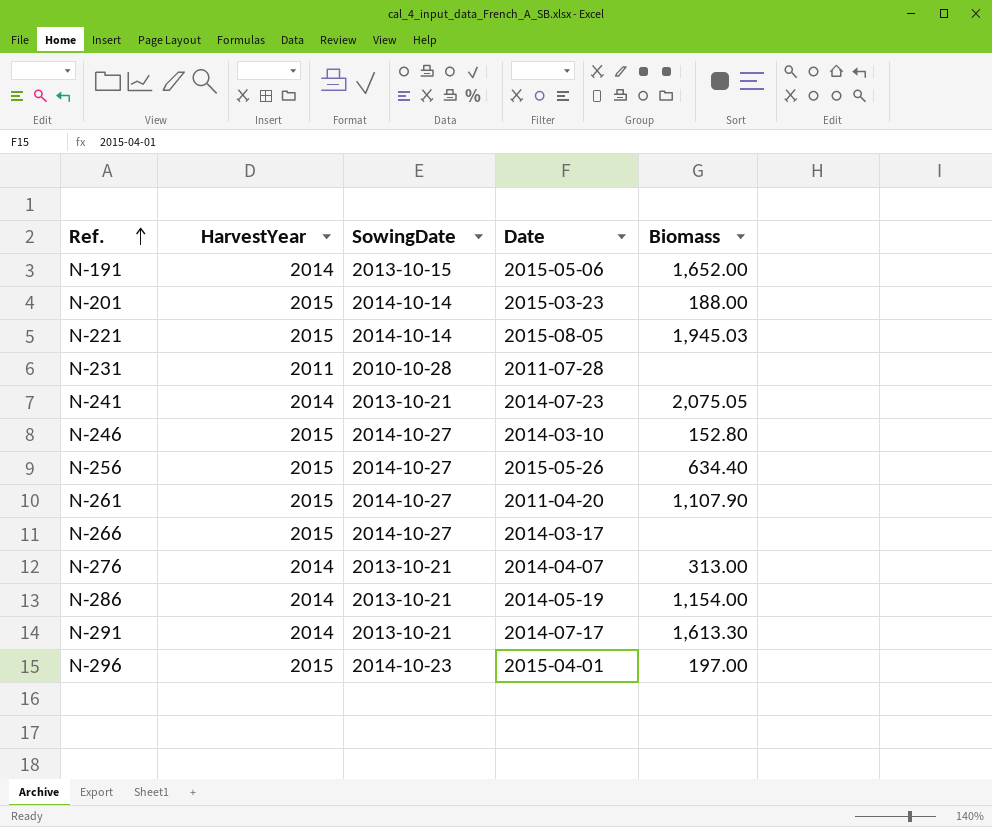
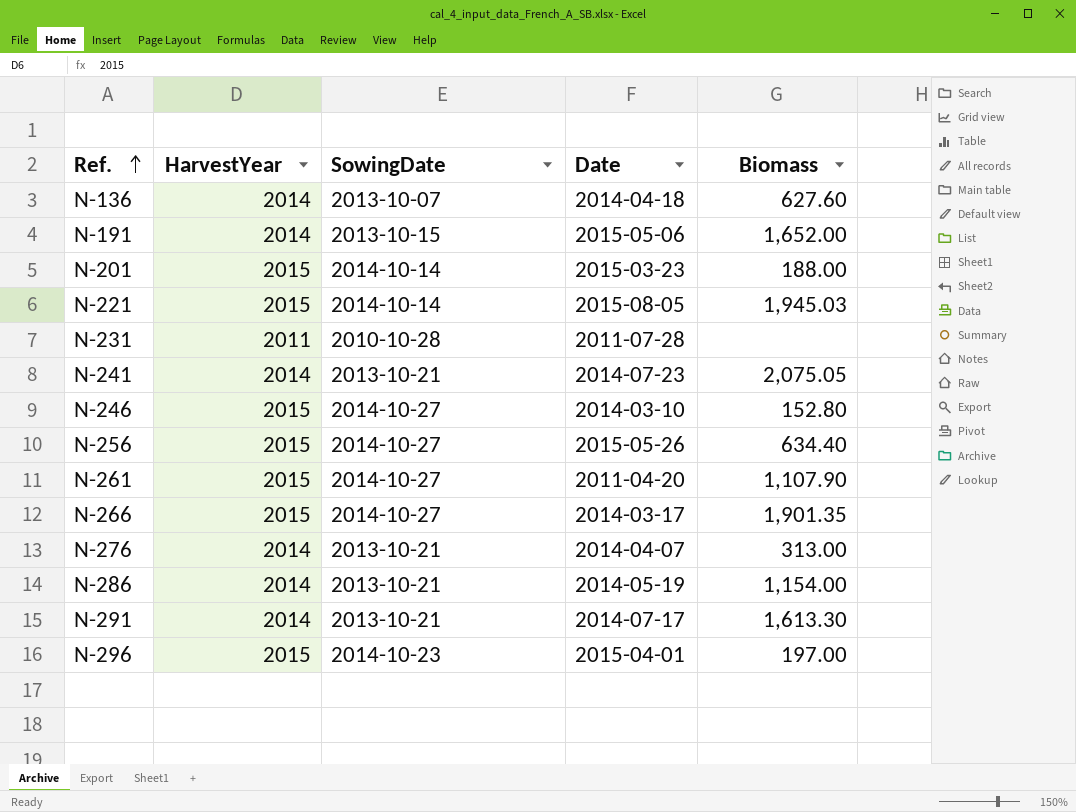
row N-136: none -> 2014 | 2013-10-07 | 2014-04-18 | 627.60
N-266 | Biomass: none -> 1,901.35

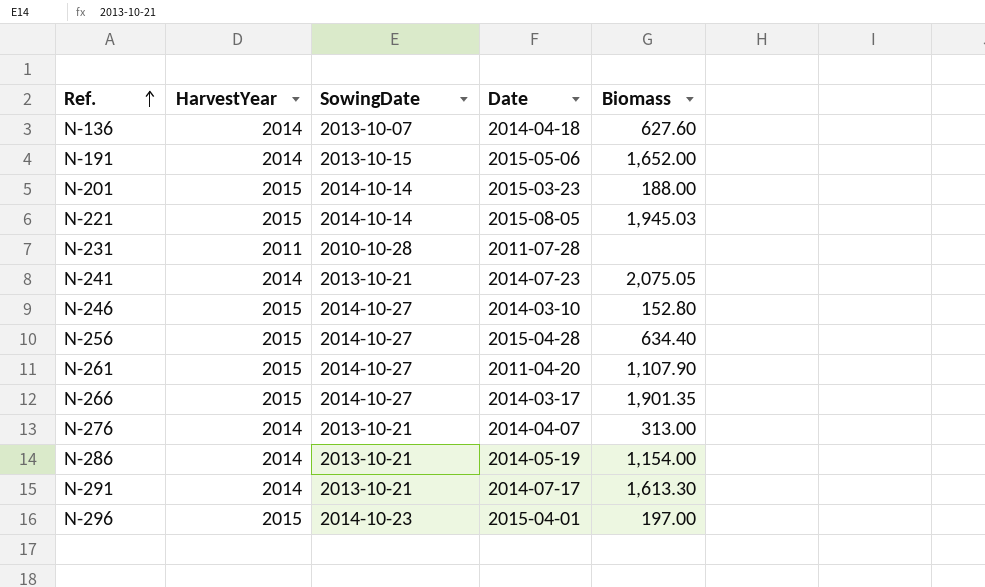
N-256 | Date: 2015-05-26 -> 2015-04-28

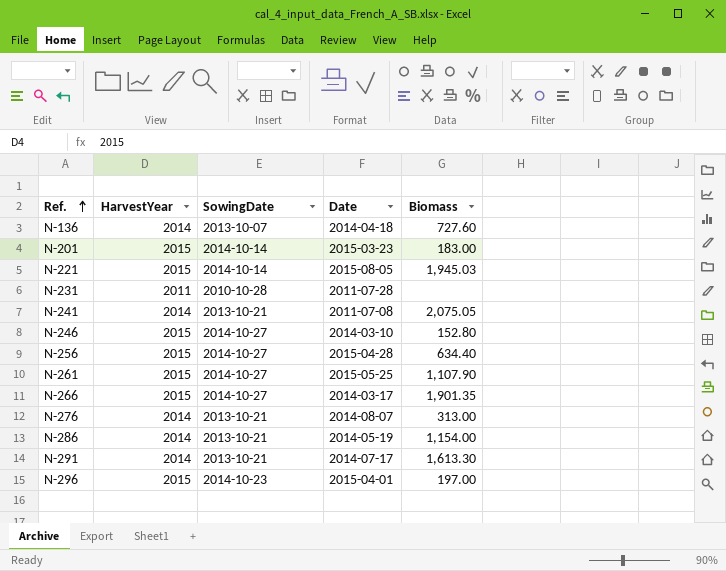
row N-191: 2014 | 2013-10-15 | 2015-05-06 | 1,652.00 -> none
N-136 | Biomass: 627.60 -> 727.60
N-201 | Biomass: 188.00 -> 183.00
N-241 | Date: 2014-07-23 -> 2011-07-08
N-261 | Date: 2011-04-20 -> 2015-05-25
N-276 | Date: 2014-04-07 -> 2014-08-07

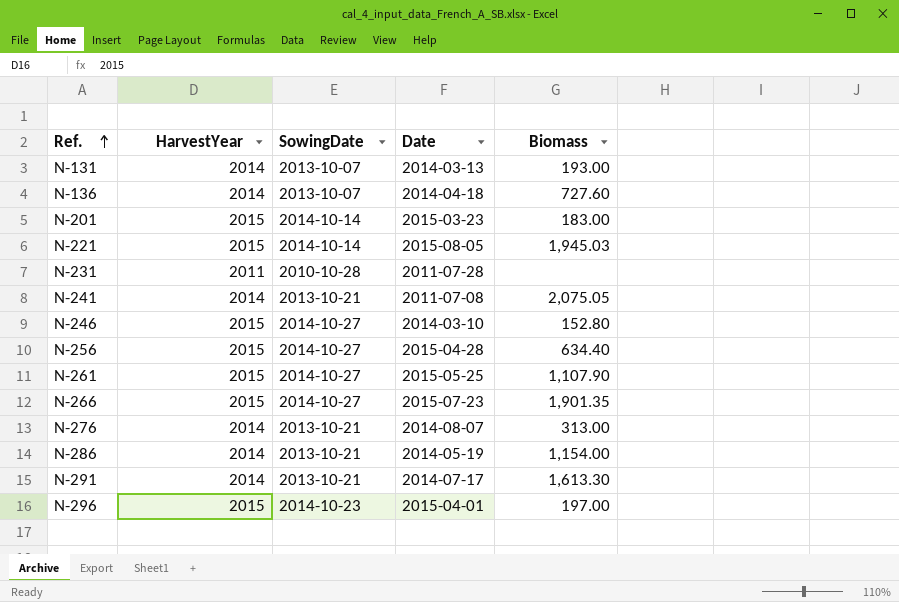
row N-131: none -> 2014 | 2013-10-07 | 2014-03-13 | 193.00
N-266 | Date: 2014-03-17 -> 2015-07-23

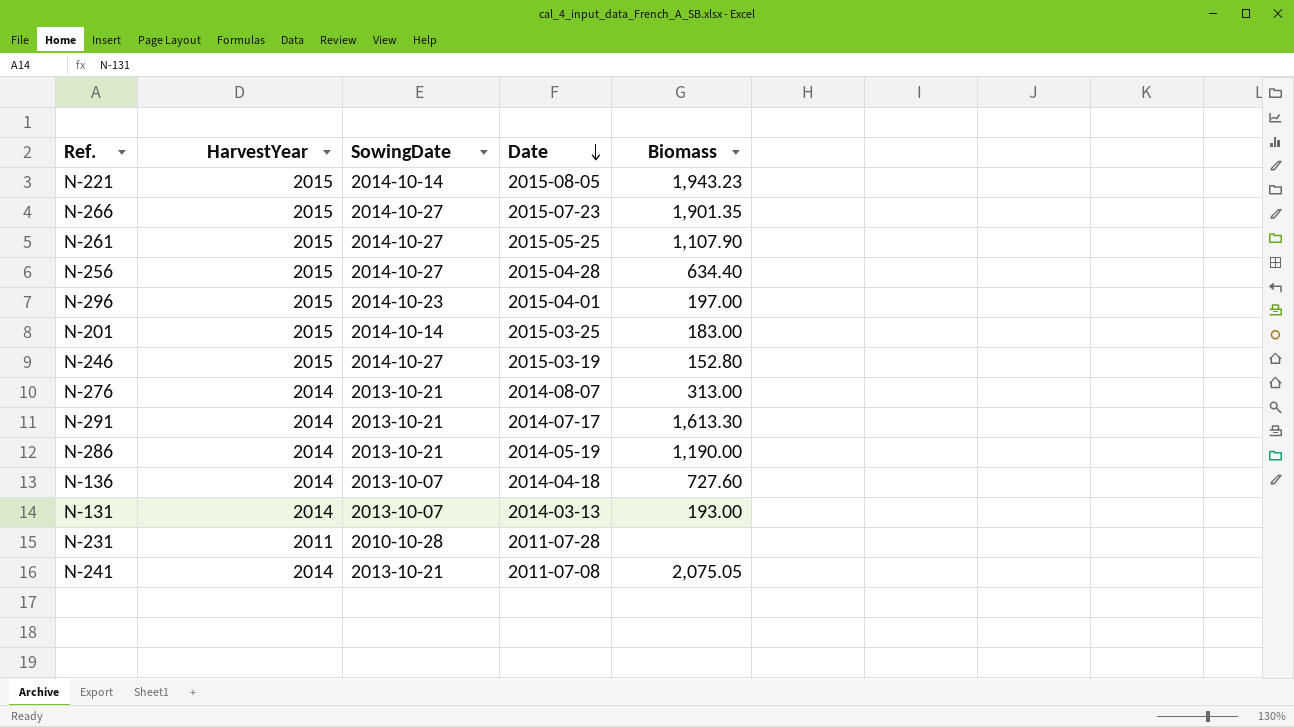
row order: Ref. ascending -> Date descending
N-221 | Biomass: 1,945.03 -> 1,943.23
N-201 | Date: 2015-03-23 -> 2015-03-25
N-246 | Date: 2014-03-10 -> 2015-03-19
N-286 | Biomass: 1,154.00 -> 1,190.00

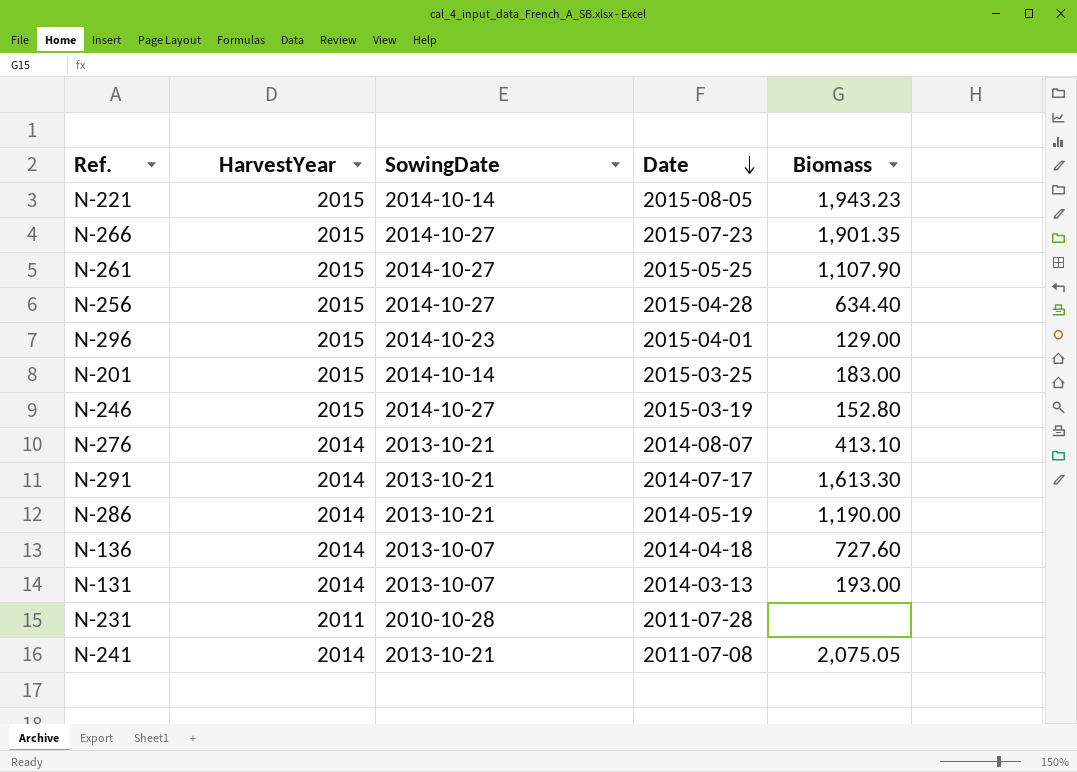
N-296 | Biomass: 197.00 -> 129.00
N-276 | Biomass: 313.00 -> 413.10

